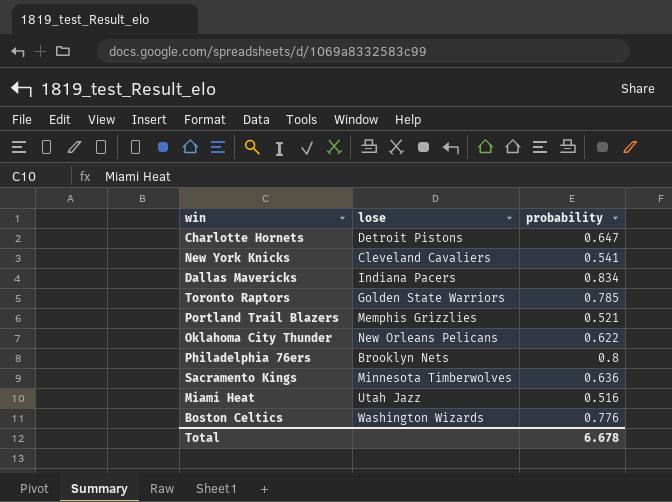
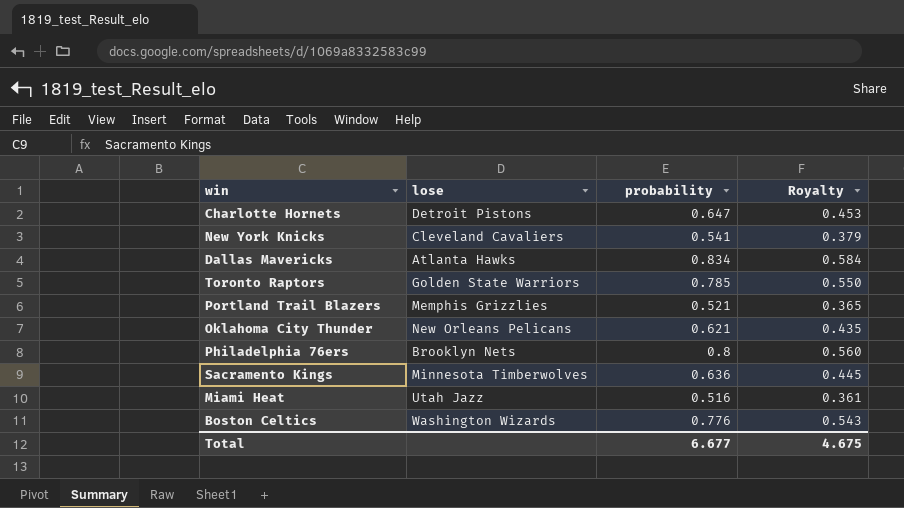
column Royalty | formula: none -> [probability] * 0.7
Dallas Mavericks | lose: Indiana Pacers -> Atlanta Hawks
Oklahoma City Thunder | probability: 0.622 -> 0.621
Total | probability: 6.678 -> 6.677

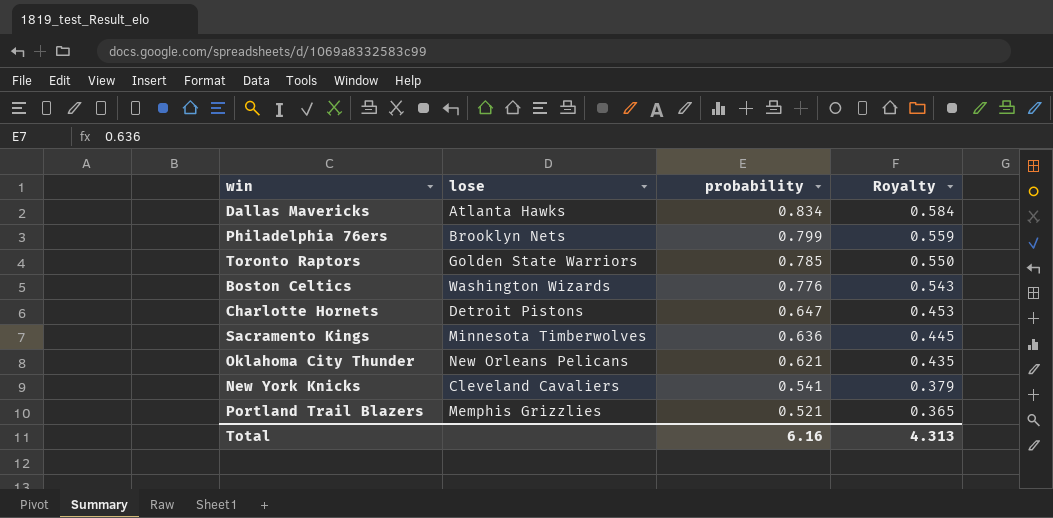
row order: none -> probability descending
row Miami Heat: Utah Jazz | 0.516 | 0.361 -> none
Philadelphia 76ers | probability: 0.8 -> 0.799
Philadelphia 76ers | Royalty: 0.560 -> 0.559
Total | probability: 6.677 -> 6.16
Total | Royalty: 4.675 -> 4.313

